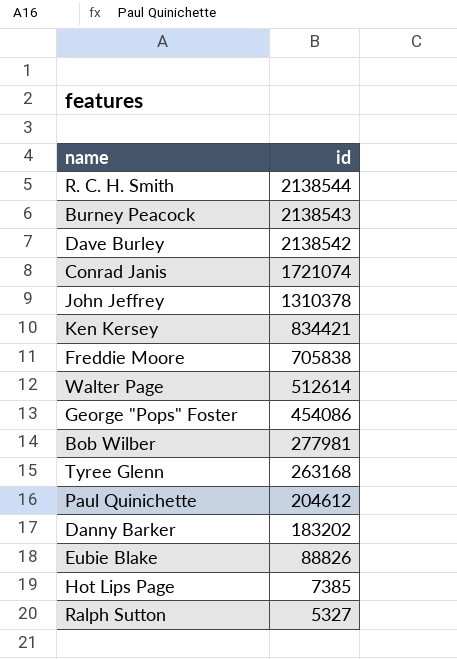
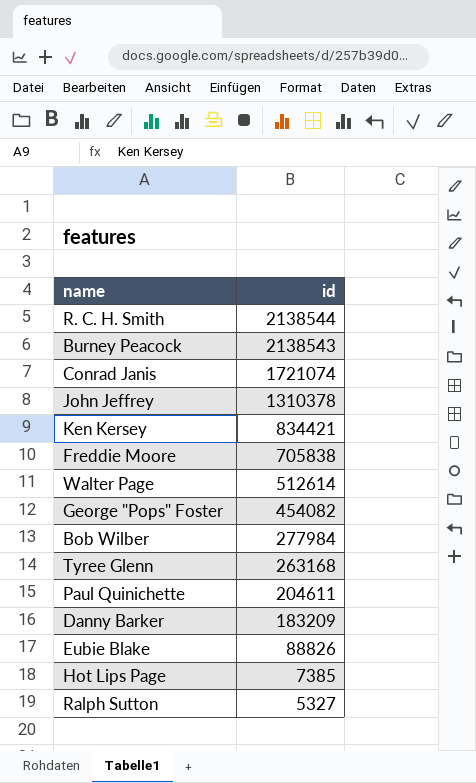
row Dave Burley: 2138542 -> none
George "Pops" Foster | id: 454086 -> 454082
Bob Wilber | id: 277981 -> 277984
Paul Quinichette | id: 204612 -> 204611
Danny Barker | id: 183202 -> 183209

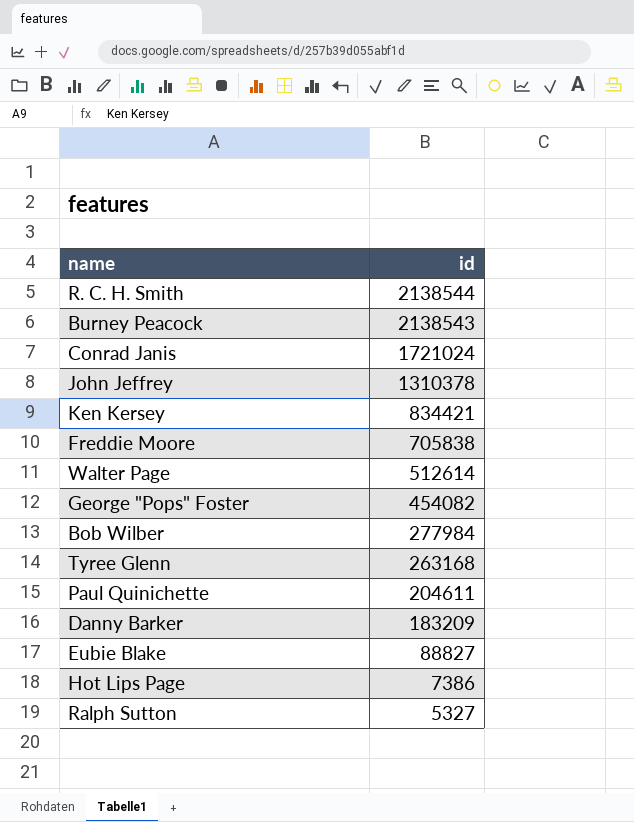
Conrad Janis | id: 1721074 -> 1721024
Eubie Blake | id: 88826 -> 88827
Hot Lips Page | id: 7385 -> 7386

